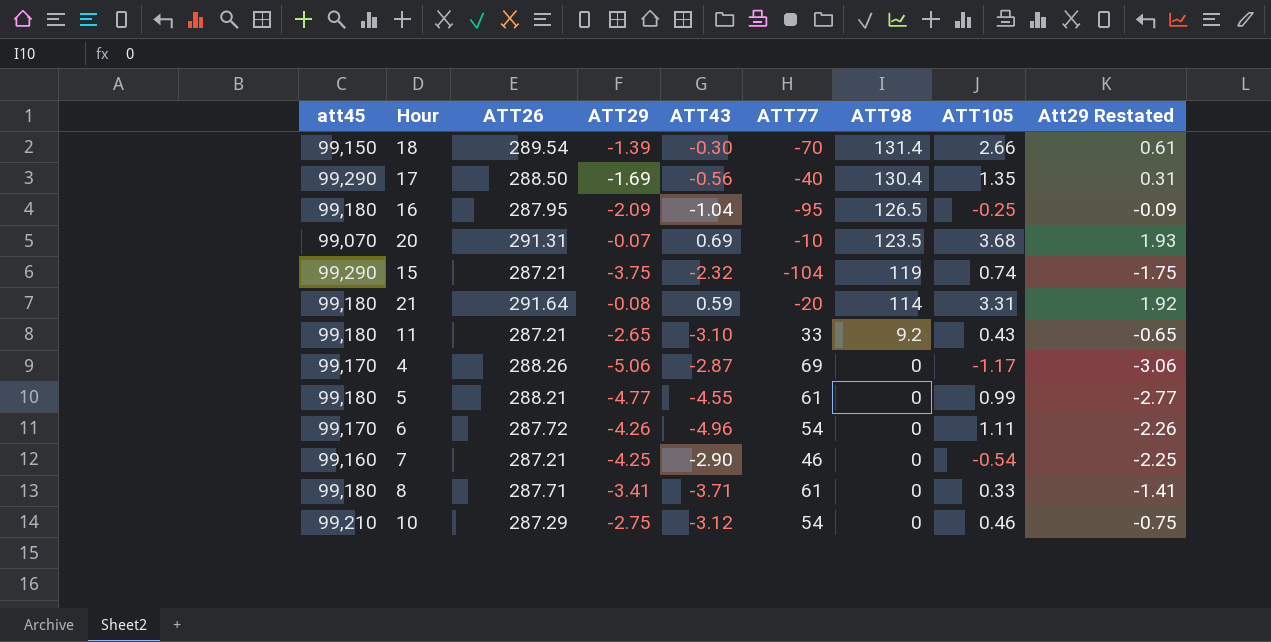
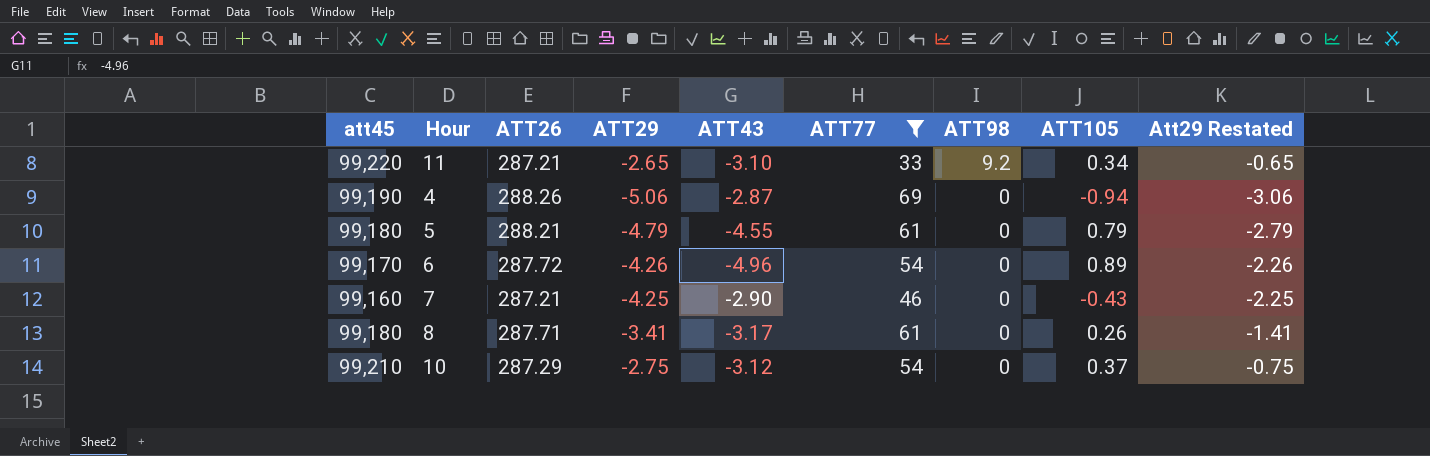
filter: none -> ATT77 >= 33
11 | att45: 99,180 -> 99,220
11 | ATT105: 0.43 -> 0.34
4 | att45: 99,170 -> 99,190
4 | ATT105: -1.17 -> -0.94
5 | ATT29: -4.77 -> -4.79
5 | ATT105: 0.99 -> 0.79
5 | Att29 Restated: -2.77 -> -2.79
6 | ATT105: 1.11 -> 0.89
7 | ATT105: -0.54 -> -0.43
8 | ATT43: -3.71 -> -3.17
8 | ATT105: 0.33 -> 0.26
10 | ATT105: 0.46 -> 0.37

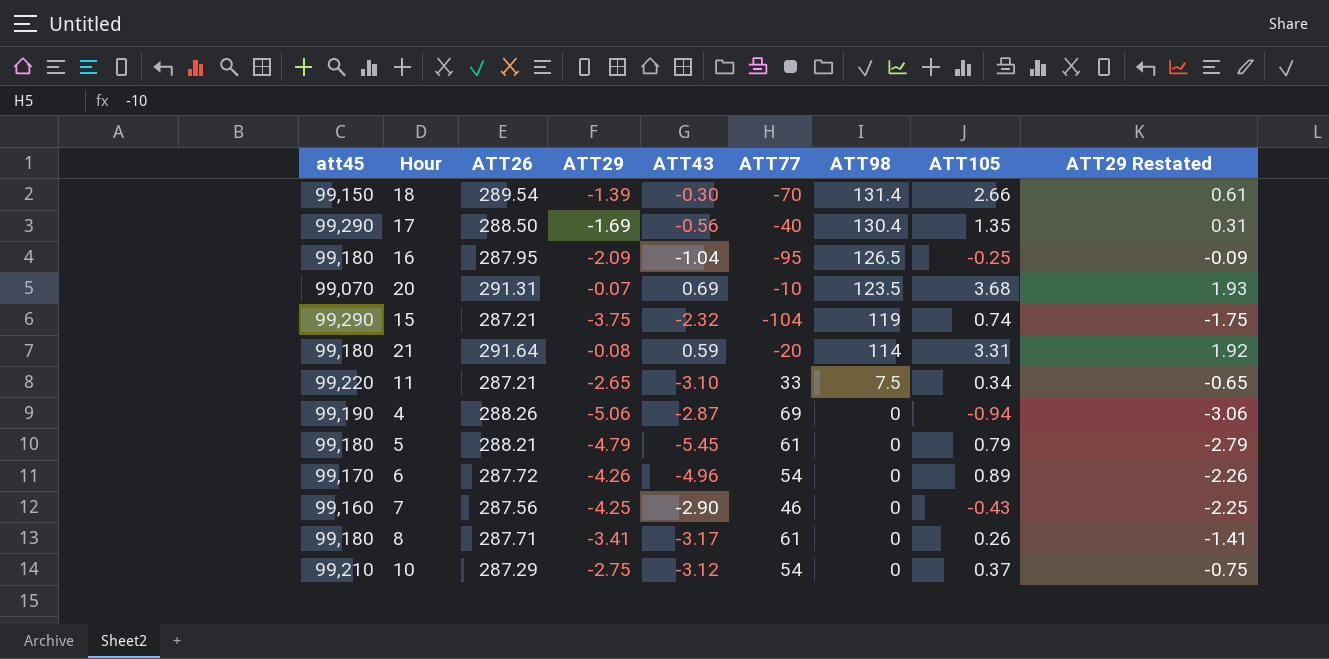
filter: ATT77 >= 33 -> none
column name: Att29 Restated -> ATT29 Restated
11 | ATT98: 9.2 -> 7.5
5 | ATT43: -4.55 -> -5.45
7 | ATT26: 287.21 -> 287.56

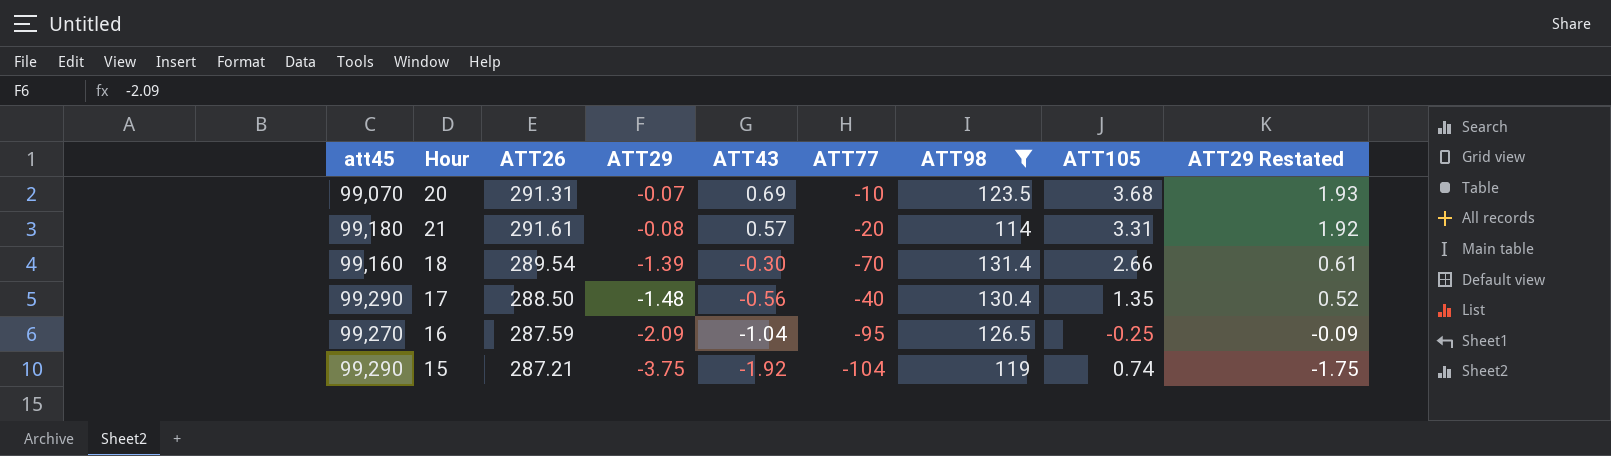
filter: none -> ATT98 >= 114
row order: ATT98 descending -> ATT29 descending
21 | ATT26: 291.64 -> 291.61
21 | ATT43: 0.59 -> 0.57
18 | att45: 99,150 -> 99,160
17 | ATT29: -1.69 -> -1.48
17 | ATT29 Restated: 0.31 -> 0.52
16 | att45: 99,180 -> 99,270
16 | ATT26: 287.95 -> 287.59
15 | ATT43: -2.32 -> -1.92

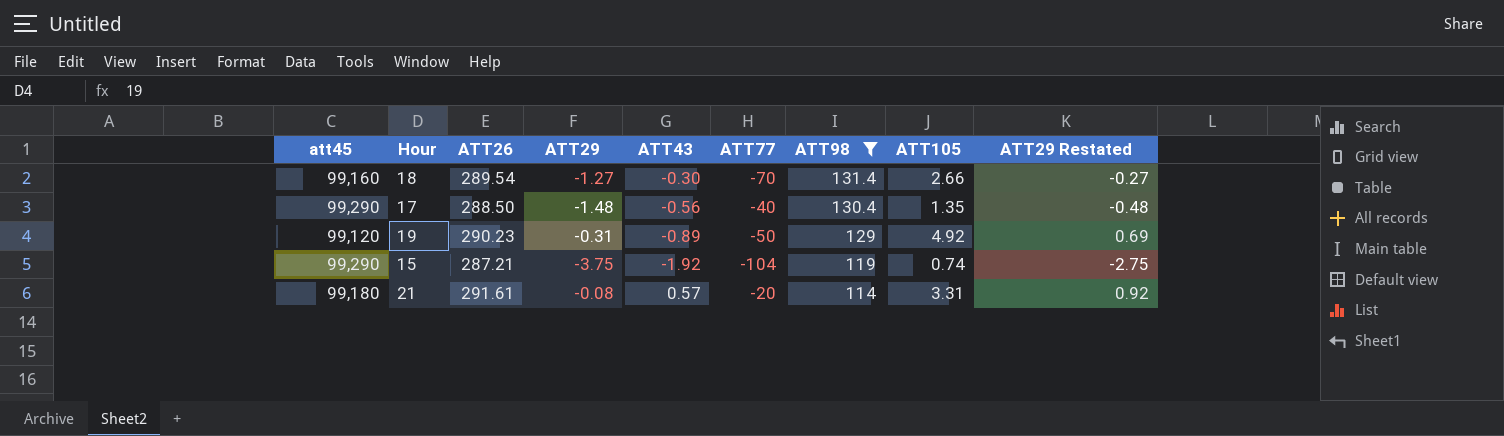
row order: ATT29 descending -> ATT98 descending
column ATT29 Restated | formula: [ATT29] + 2 -> [ATT29] + 1
row 20: 99,070 | 291.31 | -0.07 | 0.69 | -10 | 123.5 | 3.68 | 1.93 -> none
row 16: 99,270 | 287.59 | -2.09 | -1.04 | -95 | 126.5 | -0.25 | -0.09 -> none
18 | ATT29: -1.39 -> -1.27
row 19: none -> 99,120 | 290.23 | -0.31 | -0.89 | -50 | 129 | 4.92 | 0.69

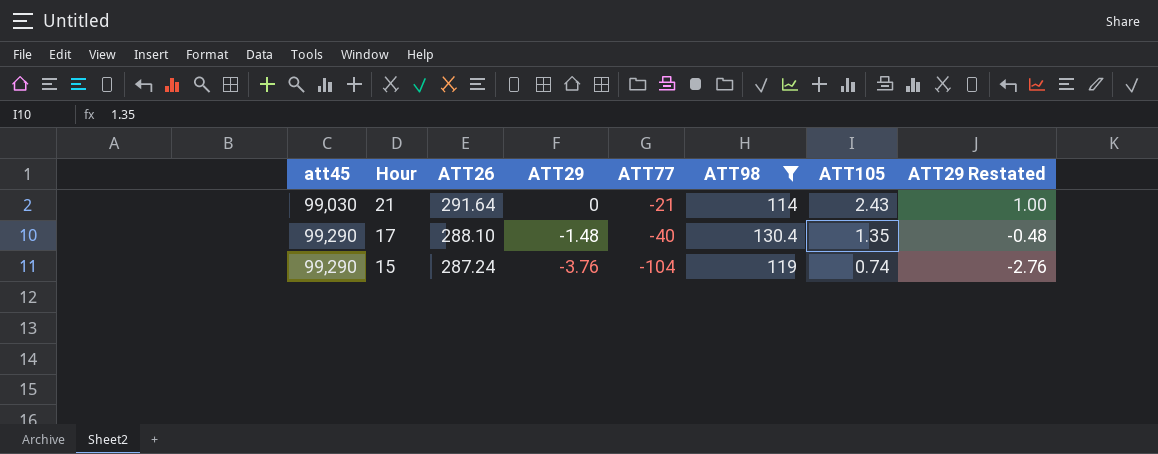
row order: ATT98 descending -> att45 ascending
column ATT43 | position: 5 -> none
row 18: 99,160 | 289.54 | -1.27 | -0.30 | -70 | 131.4 | 2.66 | -0.27 -> none
row 19: 99,120 | 290.23 | -0.31 | -0.89 | -50 | 129 | 4.92 | 0.69 -> none
21 | att45: 99,180 -> 99,030
21 | ATT26: 291.61 -> 291.64
21 | ATT29: -0.08 -> 0
21 | ATT77: -20 -> -21
21 | ATT105: 3.31 -> 2.43
21 | ATT29 Restated: 0.92 -> 1.00
17 | ATT26: 288.50 -> 288.10
15 | ATT26: 287.21 -> 287.24
15 | ATT29: -3.75 -> -3.76
15 | ATT29 Restated: -2.75 -> -2.76

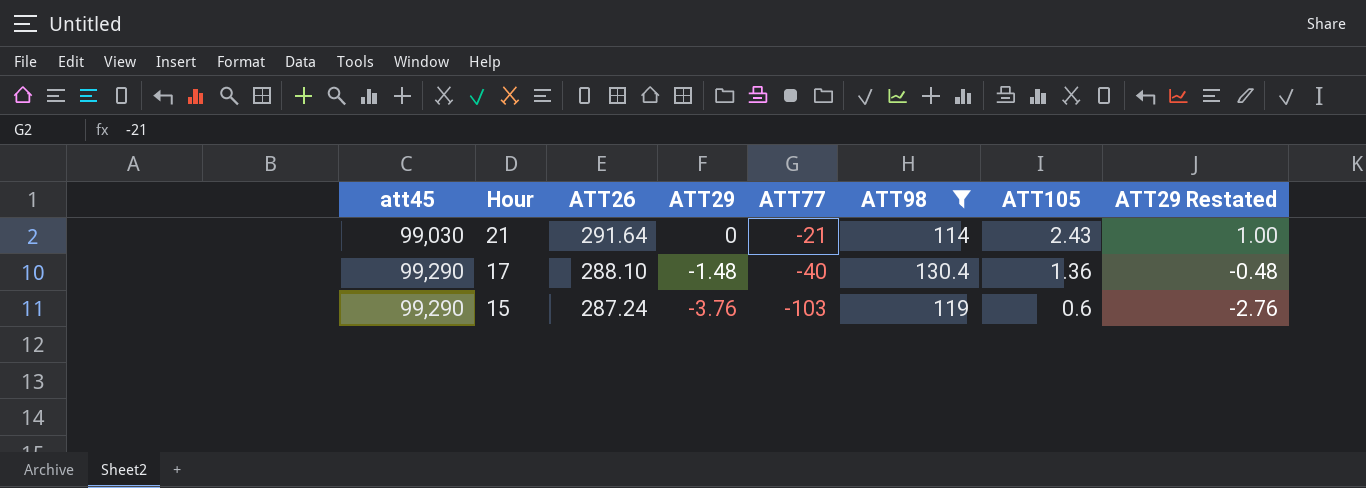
17 | ATT105: 1.35 -> 1.36
15 | ATT77: -104 -> -103
15 | ATT105: 0.74 -> 0.6

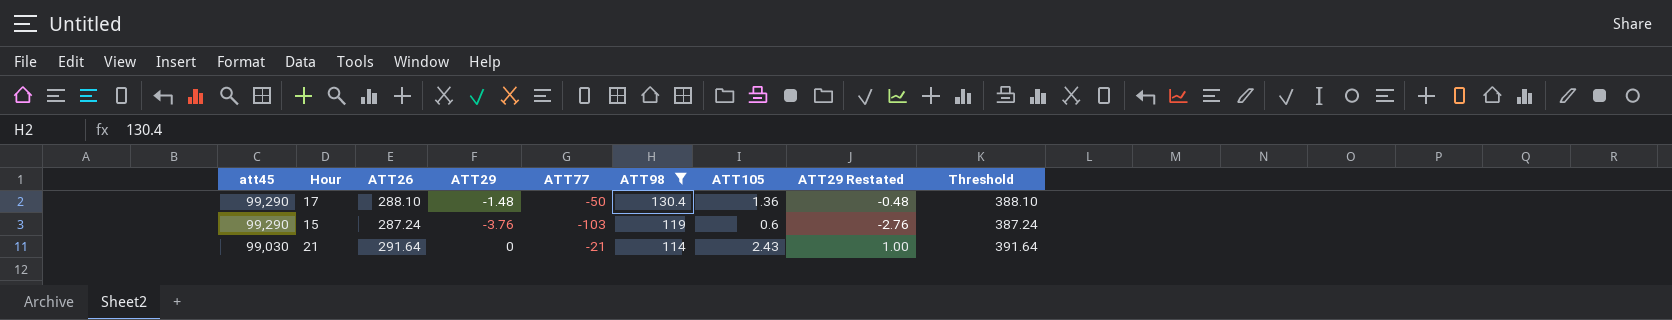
row order: att45 ascending -> att45 descending
column Threshold | formula: none -> [ATT26] + 100
17 | ATT77: -40 -> -50

